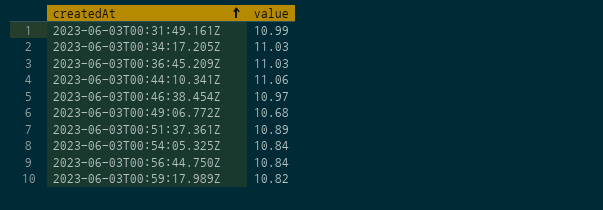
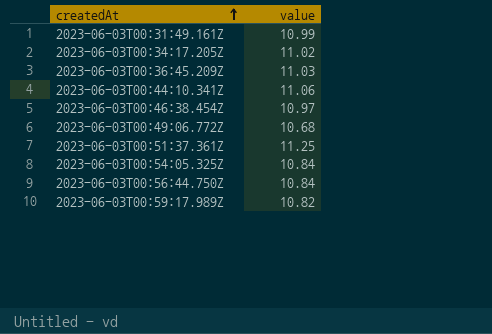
2023-06-03T00:34:17.205Z | value: 11.03 -> 11.02
2023-06-03T00:51:37.361Z | value: 10.89 -> 11.25

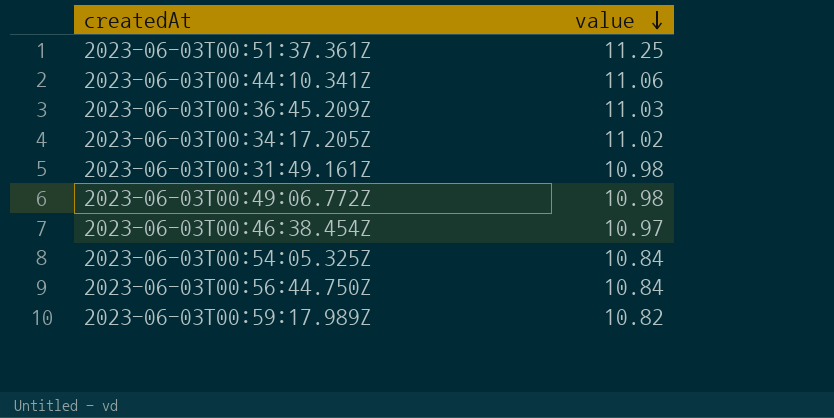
row order: createdAt ascending -> value descending
2023-06-03T00:31:49.161Z | value: 10.99 -> 10.98
2023-06-03T00:49:06.772Z | value: 10.68 -> 10.98

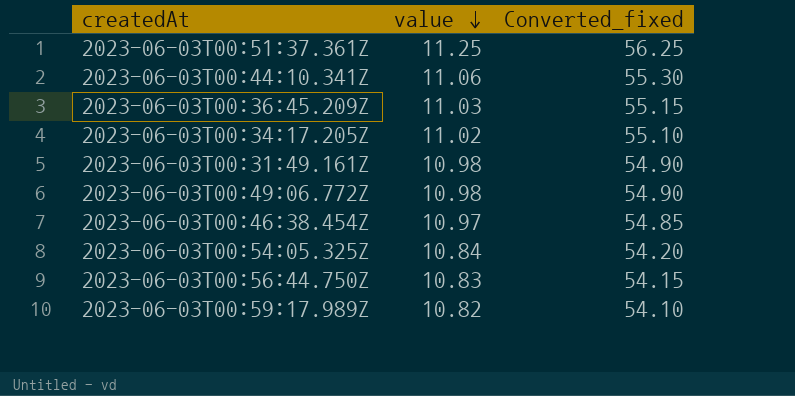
column Converted_fixed | formula: none -> [value] * 5
2023-06-03T00:56:44.750Z | value: 10.84 -> 10.83

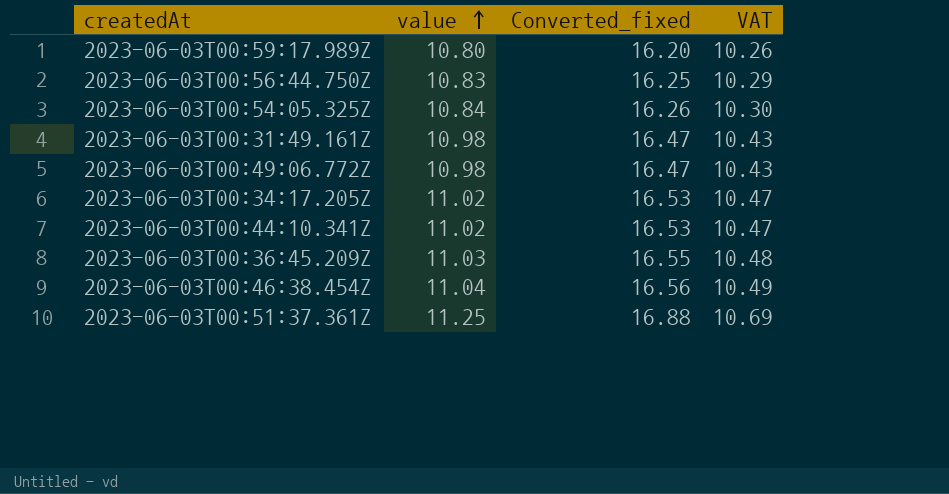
row order: value descending -> value ascending
column Converted_fixed | formula: [value] * 5 -> [value] * 1.5
column VAT | formula: none -> [value] * 0.95
2023-06-03T00:59:17.989Z | value: 10.82 -> 10.80
2023-06-03T00:44:10.341Z | value: 11.06 -> 11.02
2023-06-03T00:46:38.454Z | value: 10.97 -> 11.04

